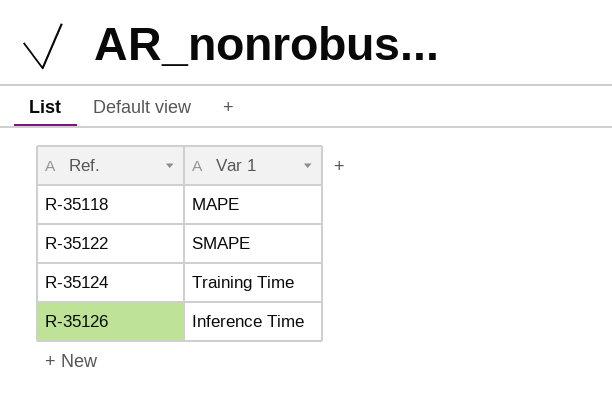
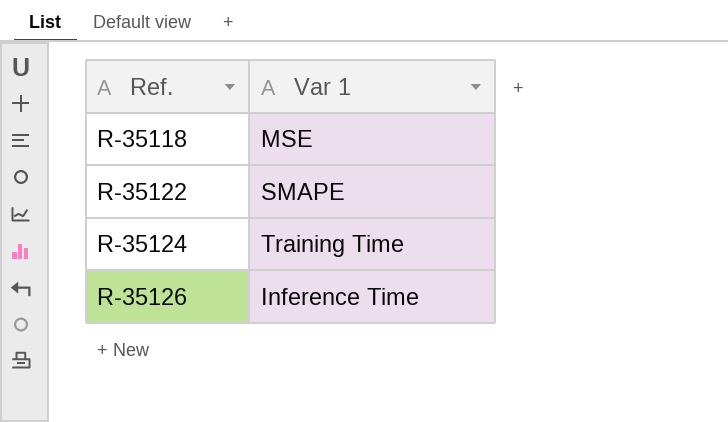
R-35118 | Var 1: MAPE -> MSE

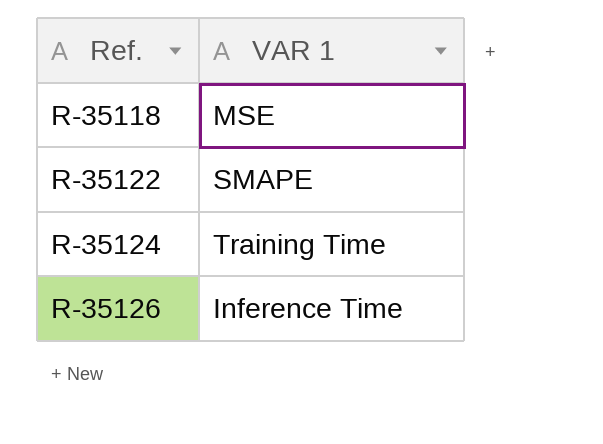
column name: Var 1 -> VAR 1

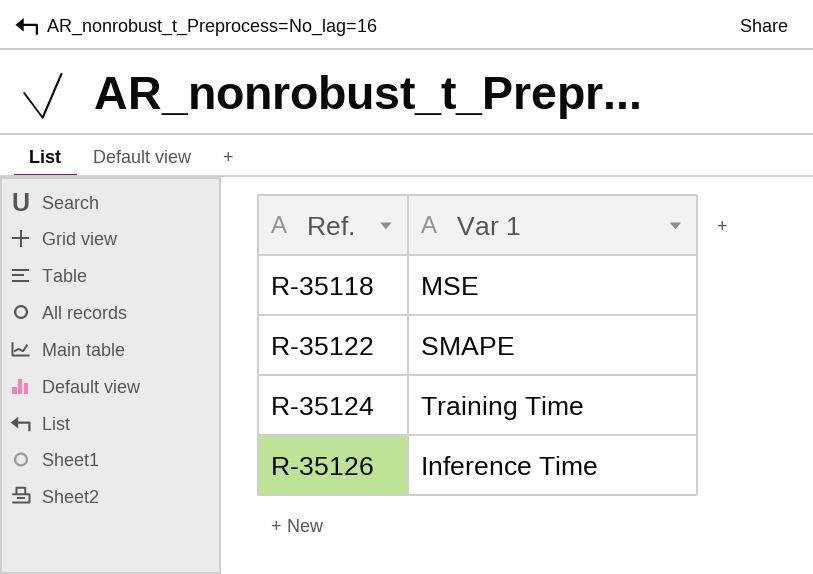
column name: VAR 1 -> Var 1

